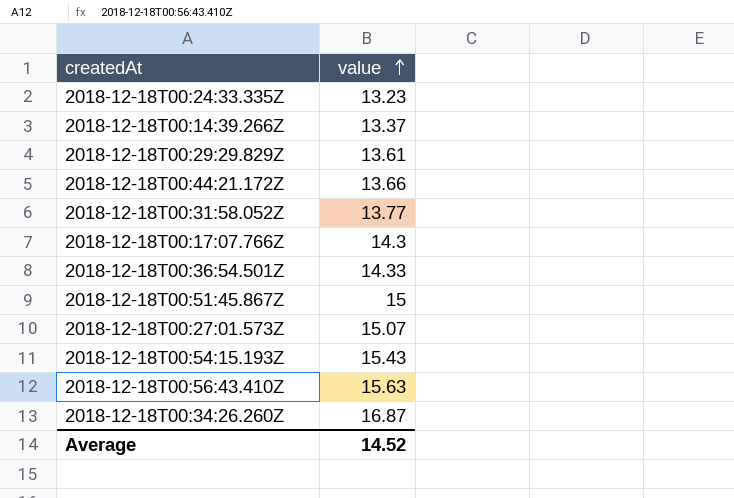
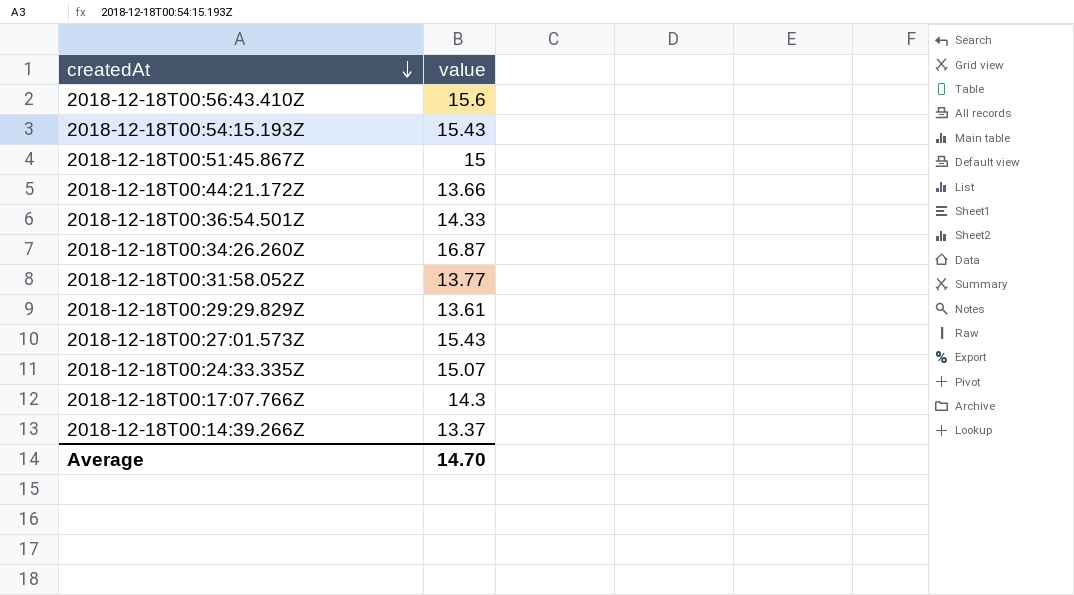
row order: value ascending -> createdAt descending
2018-12-18T00:56:43.410Z | value: 15.63 -> 15.6
2018-12-18T00:27:01.573Z | value: 15.07 -> 15.43
2018-12-18T00:24:33.335Z | value: 13.23 -> 15.07
Average | value: 14.52 -> 14.70

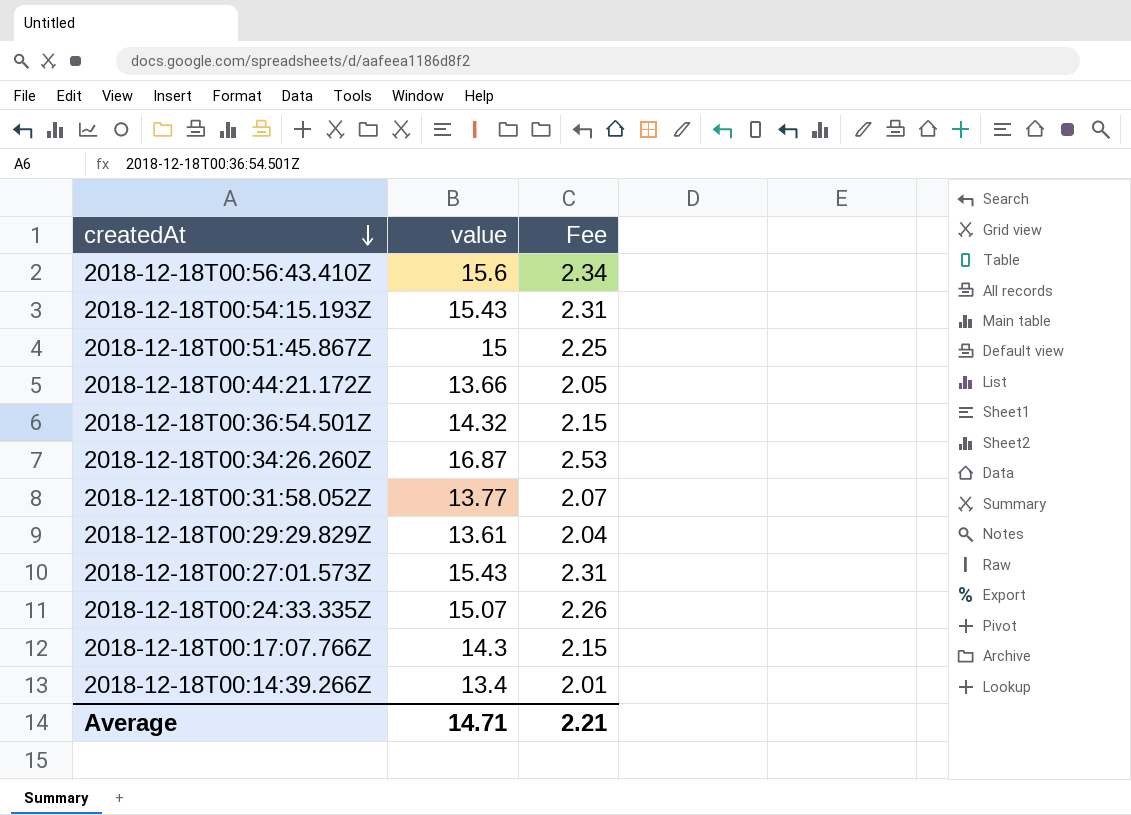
column Fee | formula: none -> [value] * 0.15
2018-12-18T00:36:54.501Z | value: 14.33 -> 14.32
2018-12-18T00:14:39.266Z | value: 13.37 -> 13.4
Average | value: 14.70 -> 14.71

